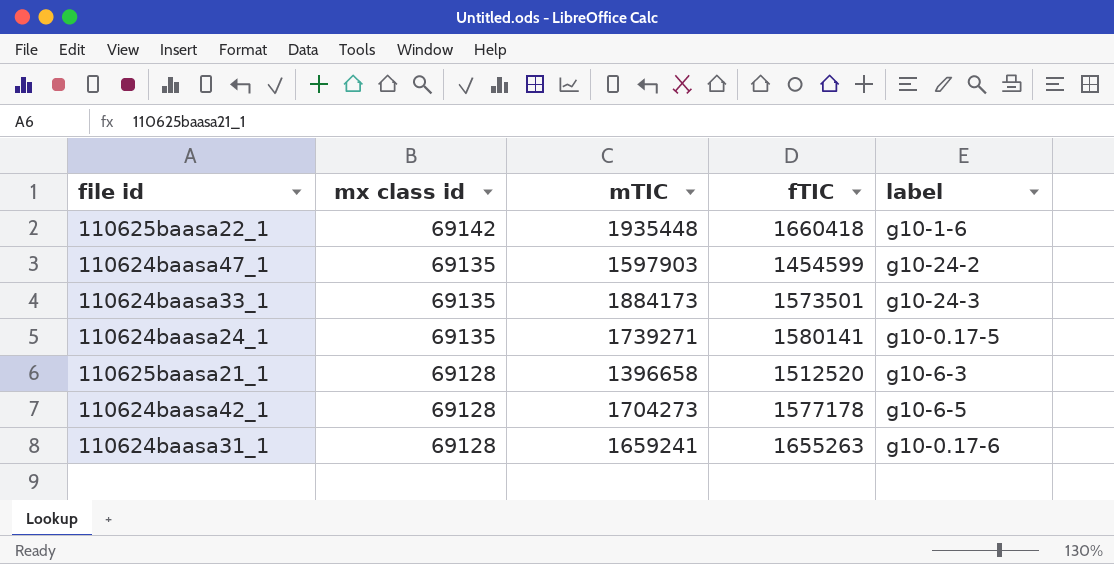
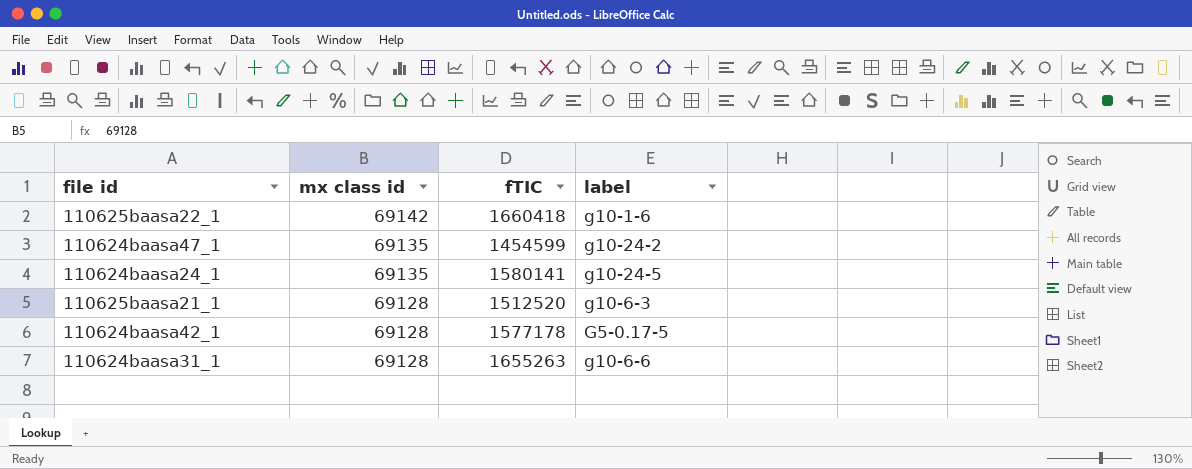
column mTIC | position: 3 -> none
row 110624baasa33_1: 69135 | 1884173 | 1573501 | g10-24-3 -> none
110624baasa24_1 | label: g10-0.17-5 -> g10-24-5
110624baasa42_1 | label: g10-6-5 -> G5-0.17-5
110624baasa31_1 | label: g10-0.17-6 -> g10-6-6

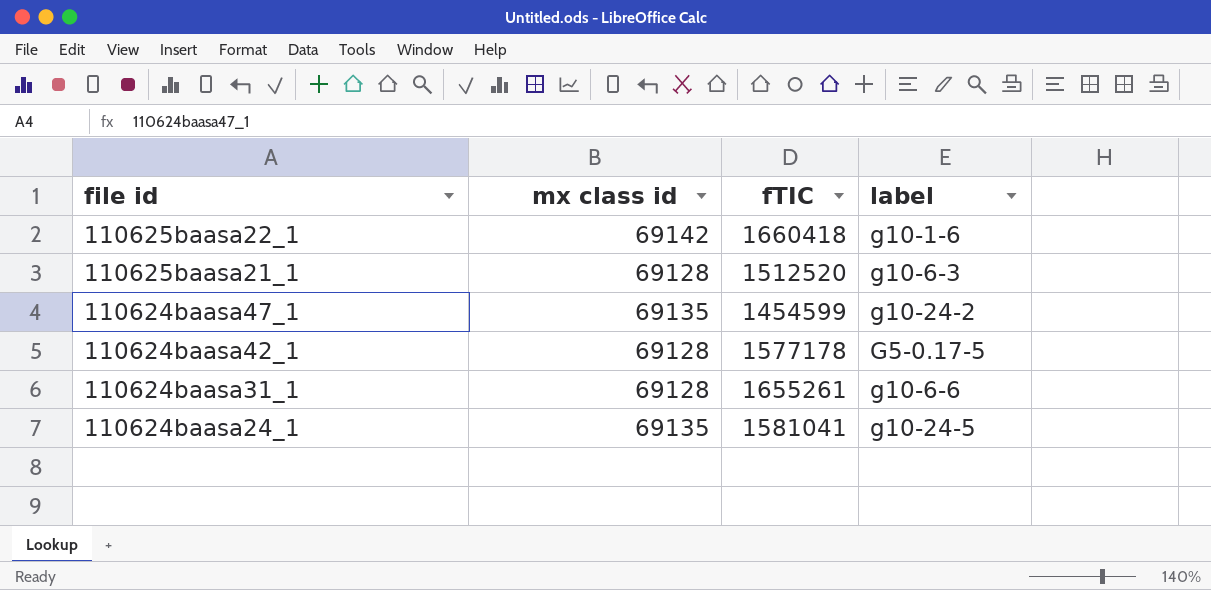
row order: mx class id descending -> file id descending
110624baasa31_1 | fTIC: 1655263 -> 1655261
110624baasa24_1 | fTIC: 1580141 -> 1581041

